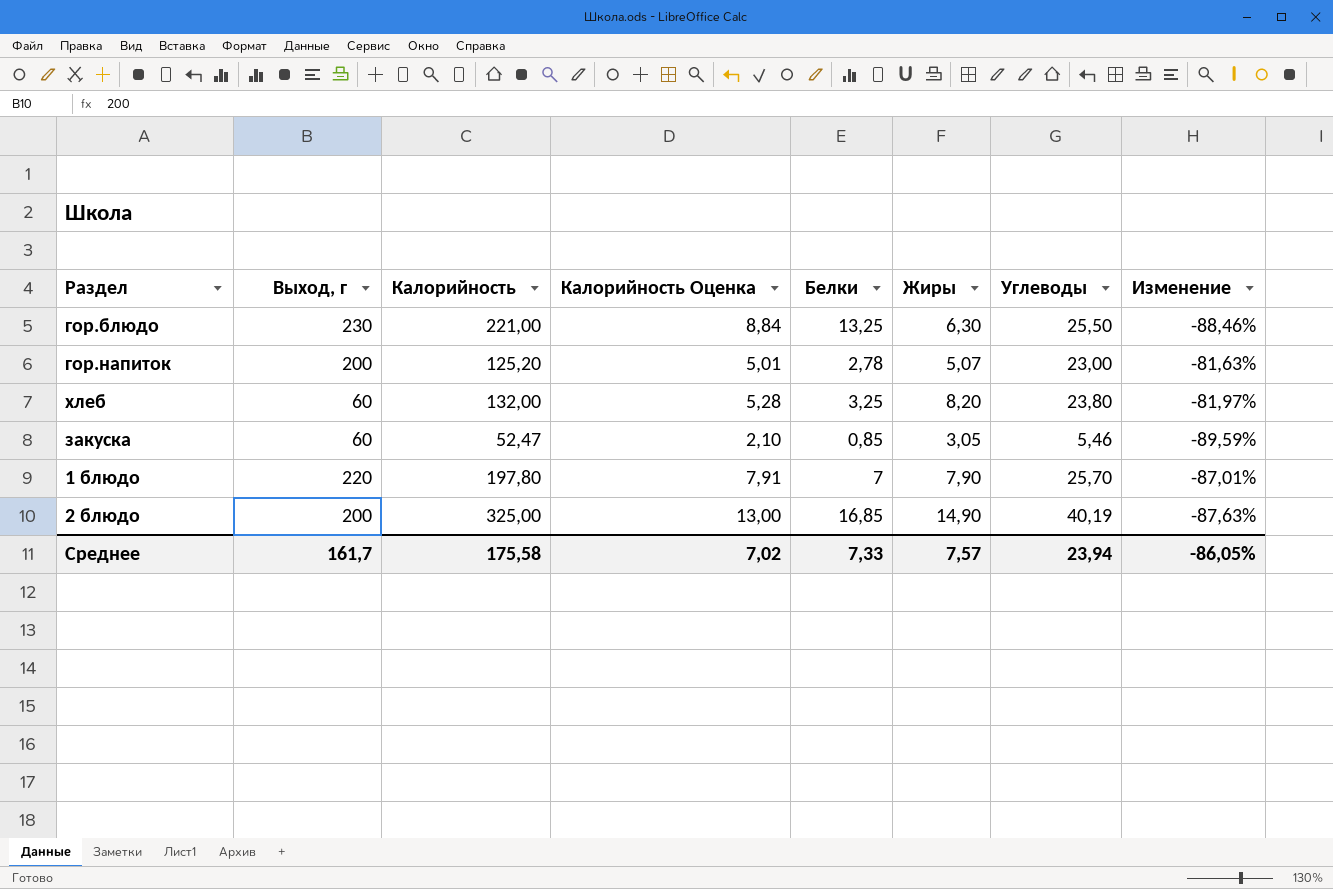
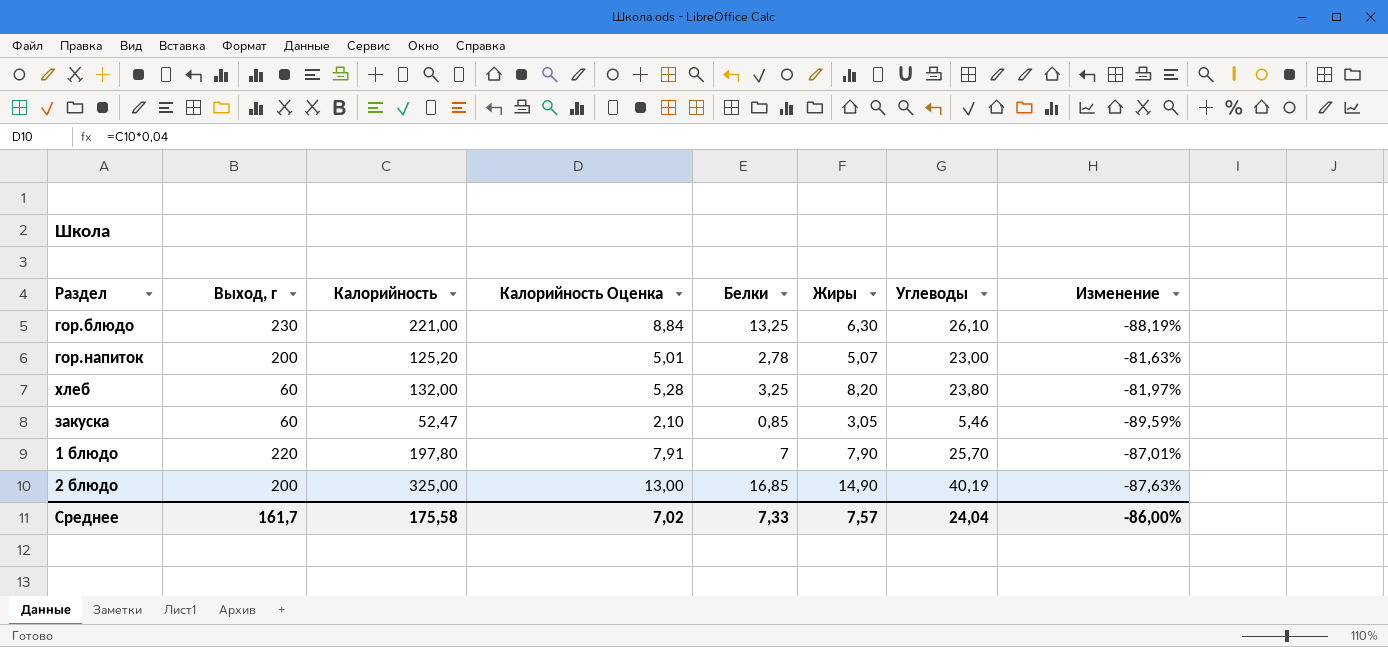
гор.блюдо | Углеводы: 25,50 -> 26,10
гор.блюдо | Изменение: -88,46% -> -88,19%
Среднее | Углеводы: 23,94 -> 24,04
Среднее | Изменение: -86,05% -> -86,00%

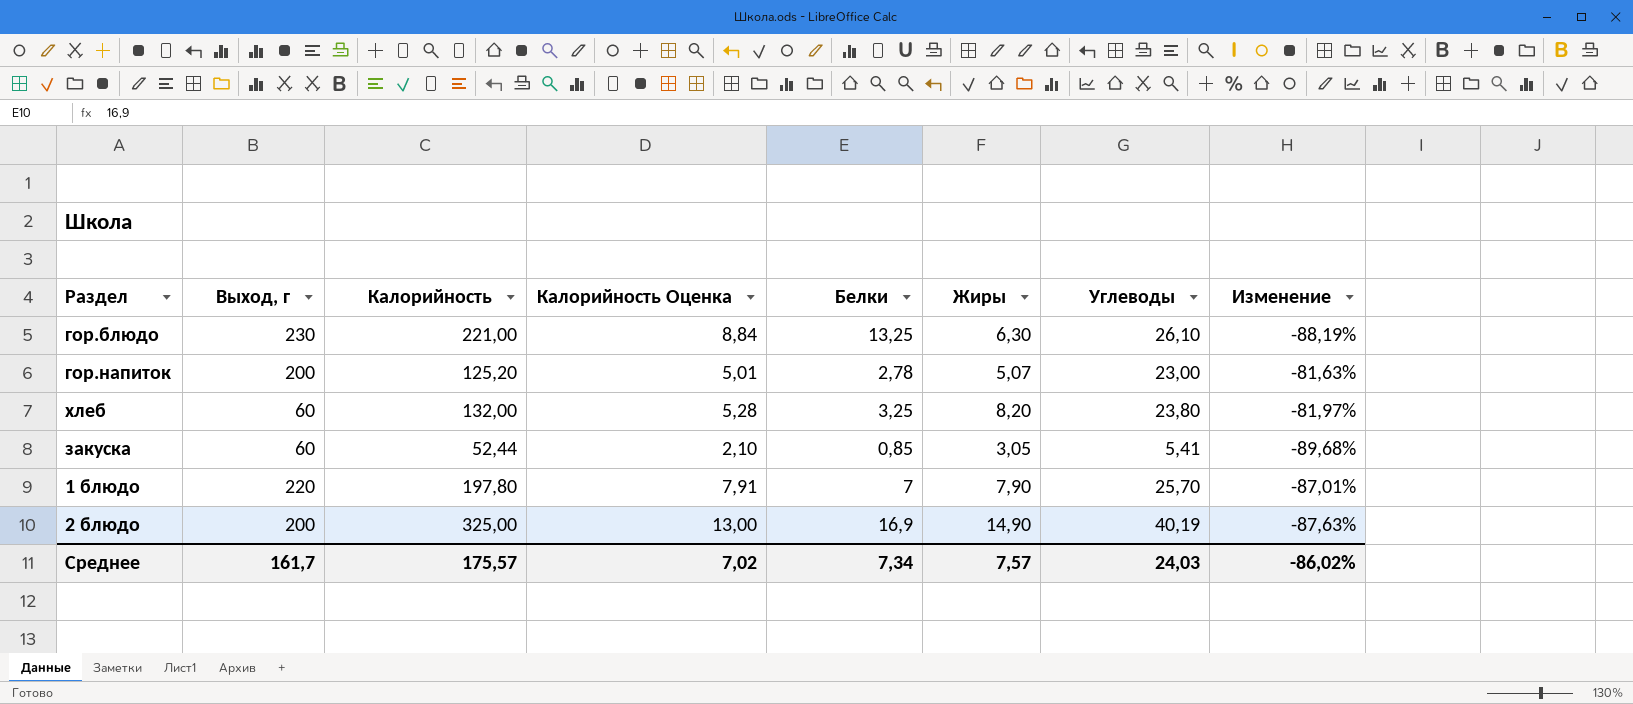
закуска | Калорийность: 52,47 -> 52,44
закуска | Углеводы: 5,46 -> 5,41
закуска | Изменение: -89,59% -> -89,68%
2 блюдо | Белки: 16,85 -> 16,9
Среднее | Калорийность: 175,58 -> 175,57
Среднее | Белки: 7,33 -> 7,34
Среднее | Углеводы: 24,04 -> 24,03
Среднее | Изменение: -86,00% -> -86,02%

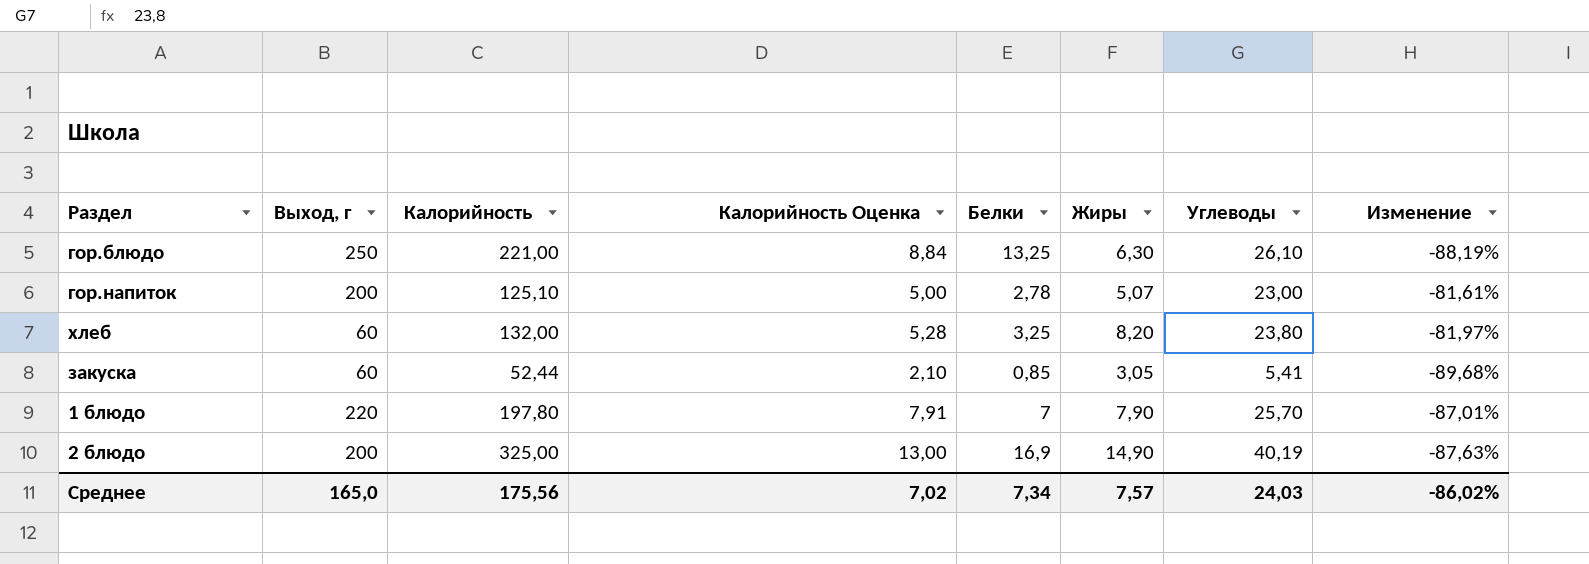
гор.блюдо | Выход, г: 230 -> 250
гор.напиток | Калорийность: 125,20 -> 125,10
гор.напиток | Калорийность Оценка: 5,01 -> 5,00
гор.напиток | Изменение: -81,63% -> -81,61%
Среднее | Выход, г: 161,7 -> 165,0
Среднее | Калорийность: 175,57 -> 175,56

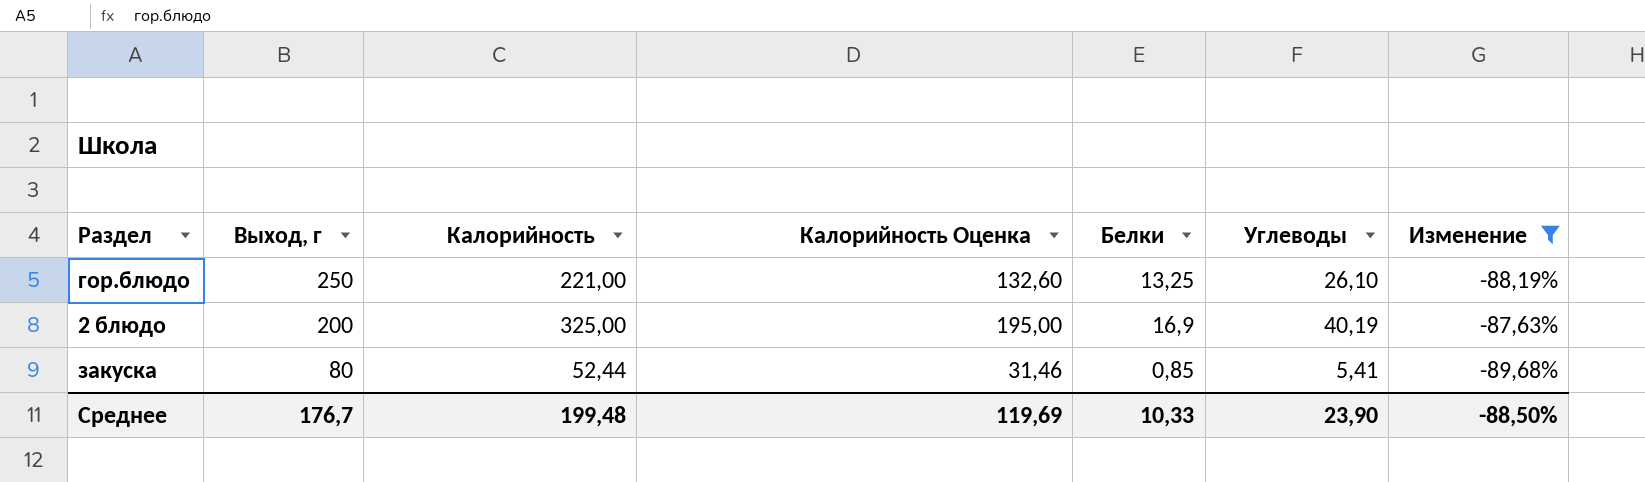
filter: none -> Изменение <= -87,63%
row order: none -> Выход, г descending
column Жиры | position: 6 -> none
column Калорийность Оценка | formula: [Калорийность] * 0,04 -> [Калорийность] * 0,6
закуска | Выход, г: 60 -> 80
Среднее | Выход, г: 165,0 -> 176,7
Среднее | Калорийность: 175,56 -> 199,48
Среднее | Калорийность Оценка: 7,02 -> 119,69
Среднее | Белки: 7,34 -> 10,33
Среднее | Углеводы: 24,03 -> 23,90
Среднее | Изменение: -86,02% -> -88,50%

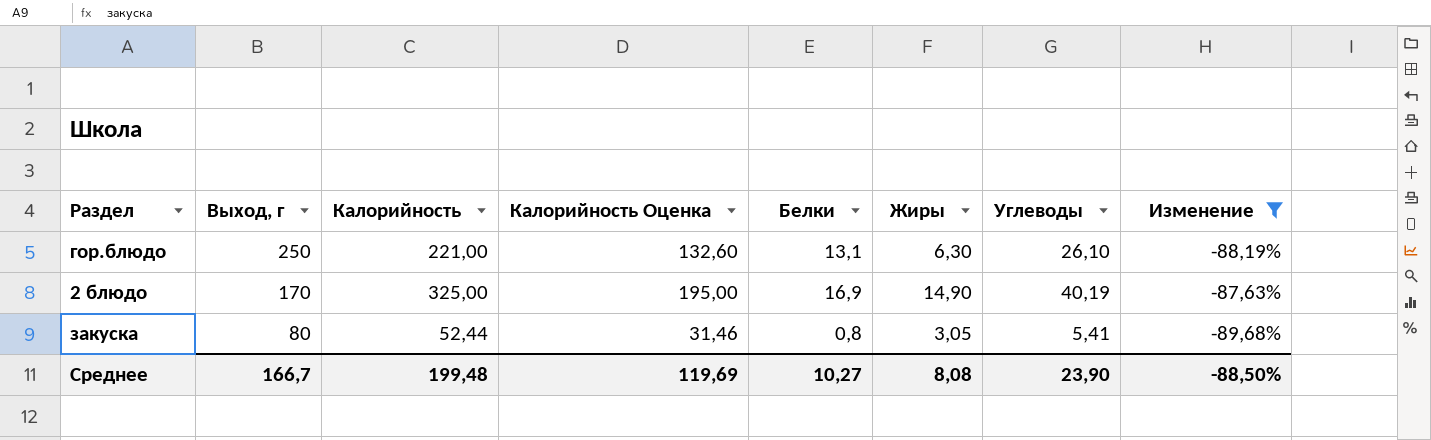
column Жиры | position: none -> 6
гор.блюдо | Белки: 13,25 -> 13,1
2 блюдо | Выход, г: 200 -> 170
закуска | Белки: 0,85 -> 0,8
Среднее | Выход, г: 176,7 -> 166,7
Среднее | Белки: 10,33 -> 10,27

